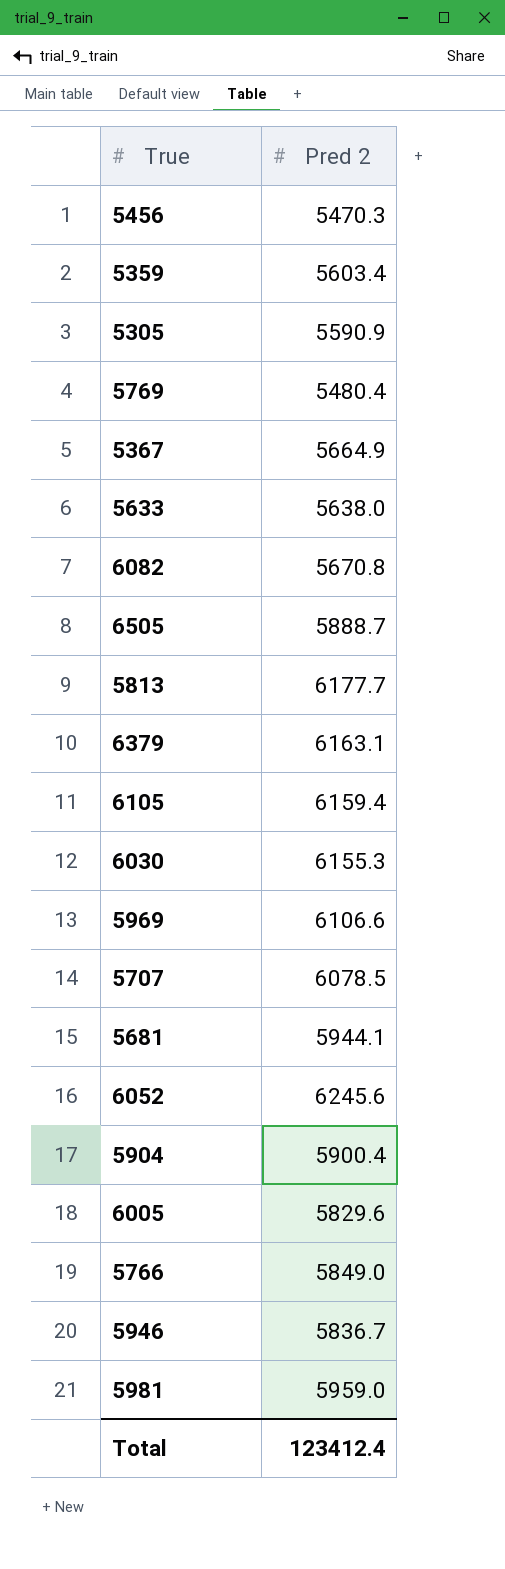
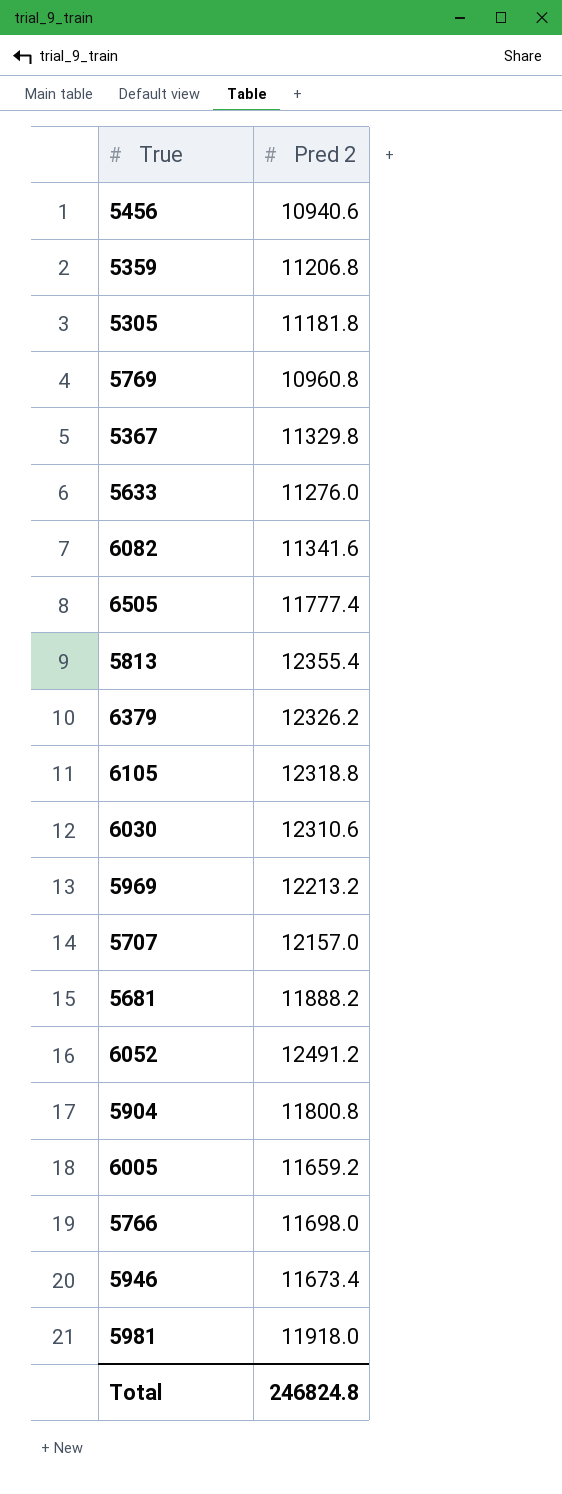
5456 | Pred 2: 5470.3 -> 10940.6
5359 | Pred 2: 5603.4 -> 11206.8
5305 | Pred 2: 5590.9 -> 11181.8
5769 | Pred 2: 5480.4 -> 10960.8
5367 | Pred 2: 5664.9 -> 11329.8
5633 | Pred 2: 5638.0 -> 11276.0
6082 | Pred 2: 5670.8 -> 11341.6
6505 | Pred 2: 5888.7 -> 11777.4
5813 | Pred 2: 6177.7 -> 12355.4
6379 | Pred 2: 6163.1 -> 12326.2
6105 | Pred 2: 6159.4 -> 12318.8
6030 | Pred 2: 6155.3 -> 12310.6
5969 | Pred 2: 6106.6 -> 12213.2
5707 | Pred 2: 6078.5 -> 12157.0
5681 | Pred 2: 5944.1 -> 11888.2
6052 | Pred 2: 6245.6 -> 12491.2
5904 | Pred 2: 5900.4 -> 11800.8
6005 | Pred 2: 5829.6 -> 11659.2
5766 | Pred 2: 5849.0 -> 11698.0
5946 | Pred 2: 5836.7 -> 11673.4
5981 | Pred 2: 5959.0 -> 11918.0
Total | Pred 2: 123412.4 -> 246824.8

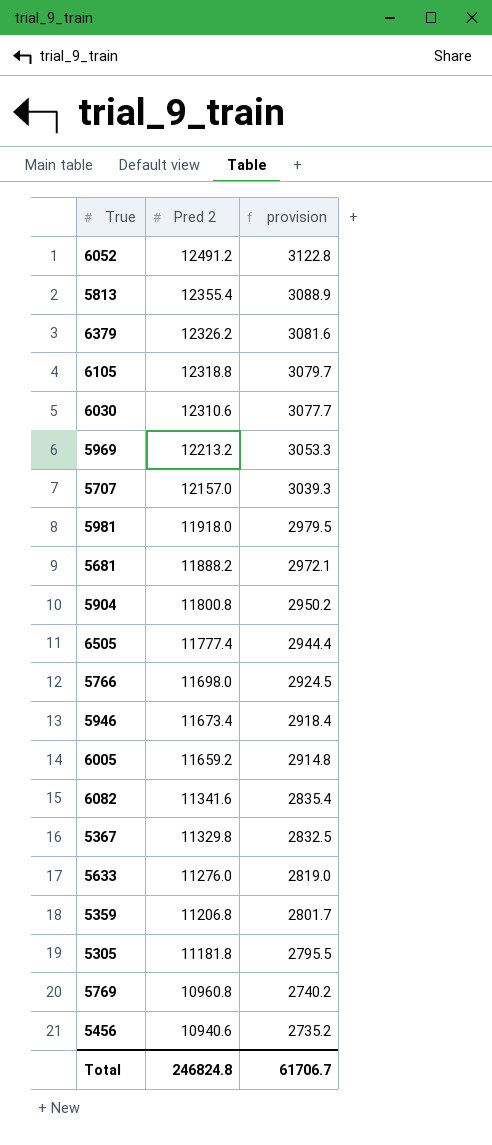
row order: none -> Pred 2 descending
column provision | formula: none -> [Pred 2] * 0.25

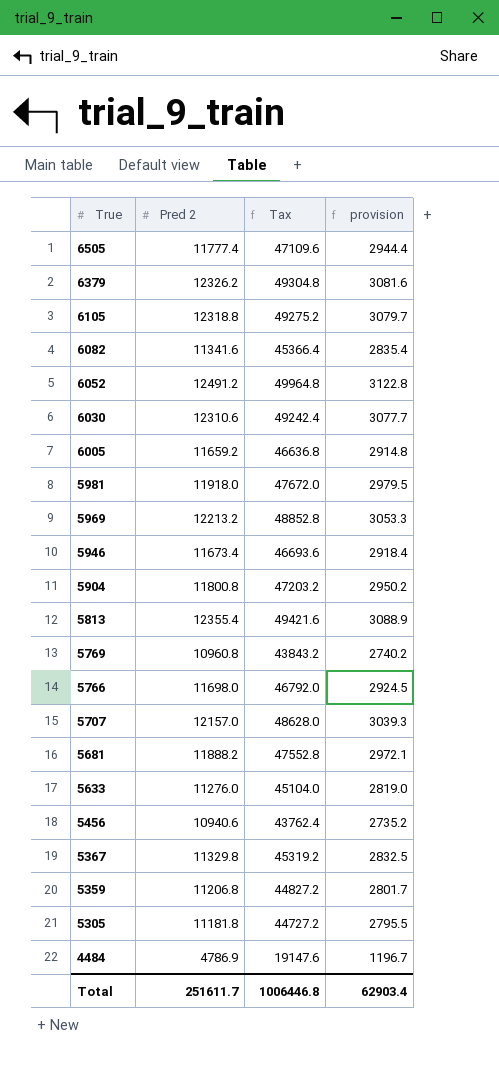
row order: Pred 2 descending -> True descending
column Tax | formula: none -> [Pred 2] * 4
row 4484: none -> 4786.9 | 19147.6 | 1196.7
Total | Pred 2: 246824.8 -> 251611.7
Total | provision: 61706.7 -> 62903.4

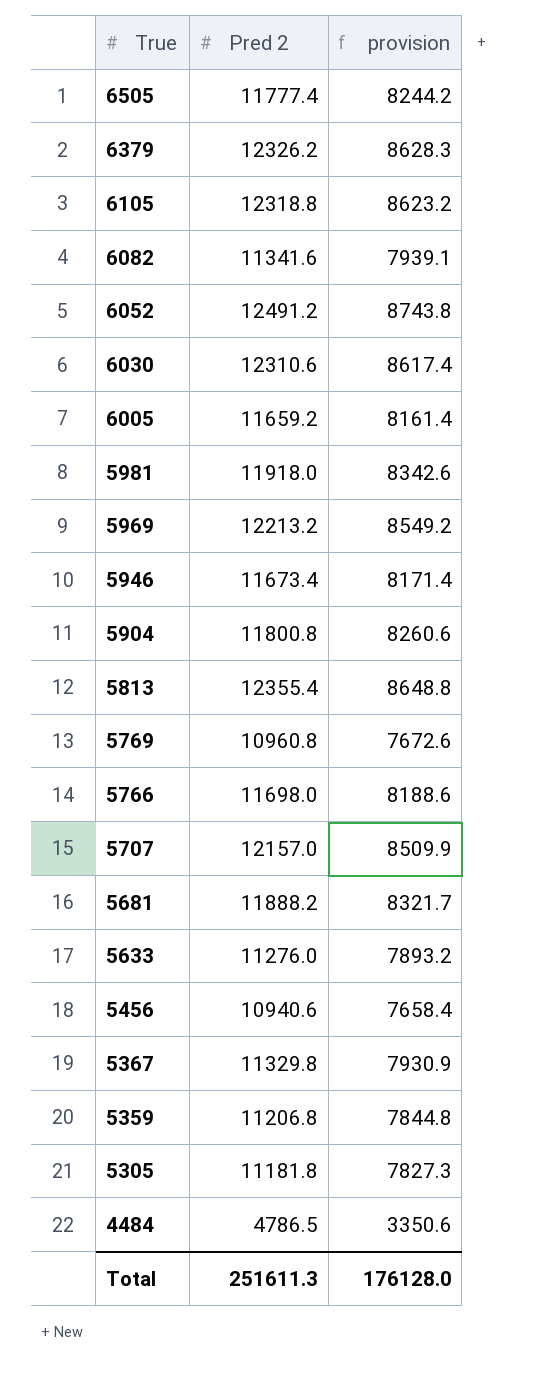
column Tax | formula: [Pred 2] * 4 -> none
column provision | formula: [Pred 2] * 0.25 -> [Pred 2] * 0.7
4484 | Pred 2: 4786.9 -> 4786.5
Total | Pred 2: 251611.7 -> 251611.3
Total | provision: 62903.4 -> 176128.0

